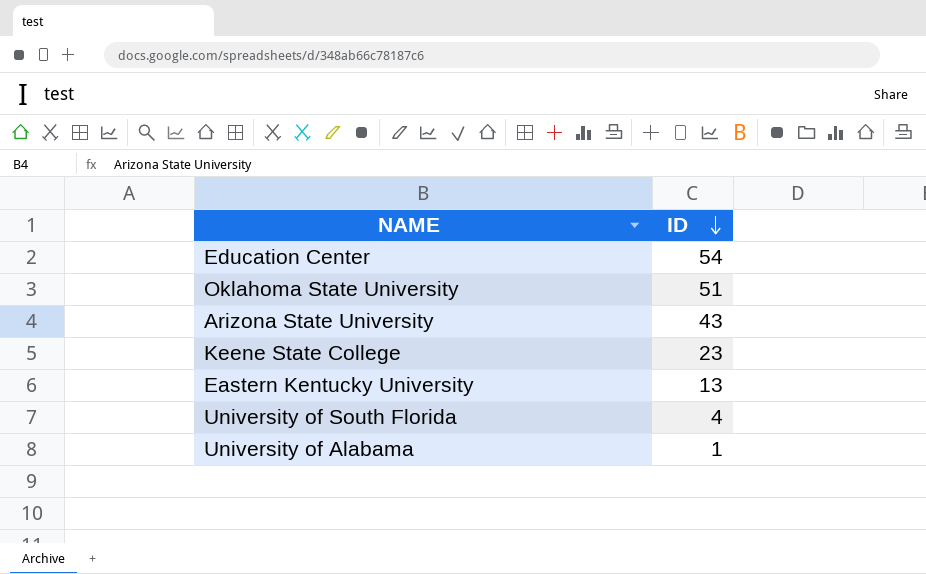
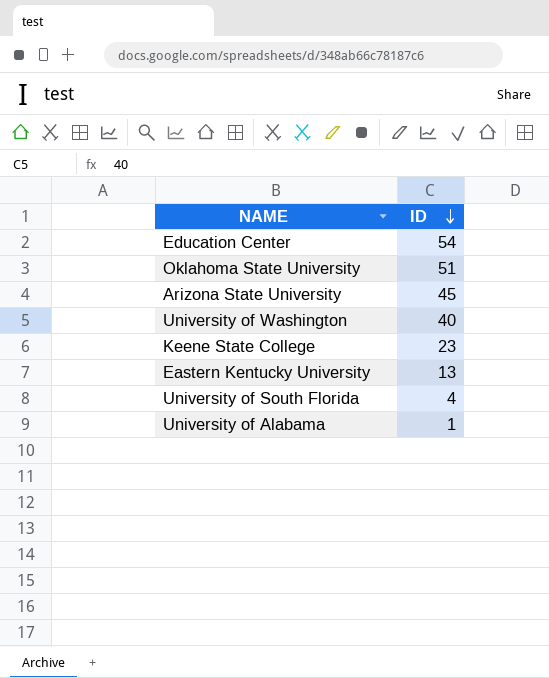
Arizona State University | ID: 43 -> 45
row University of Washington: none -> 40

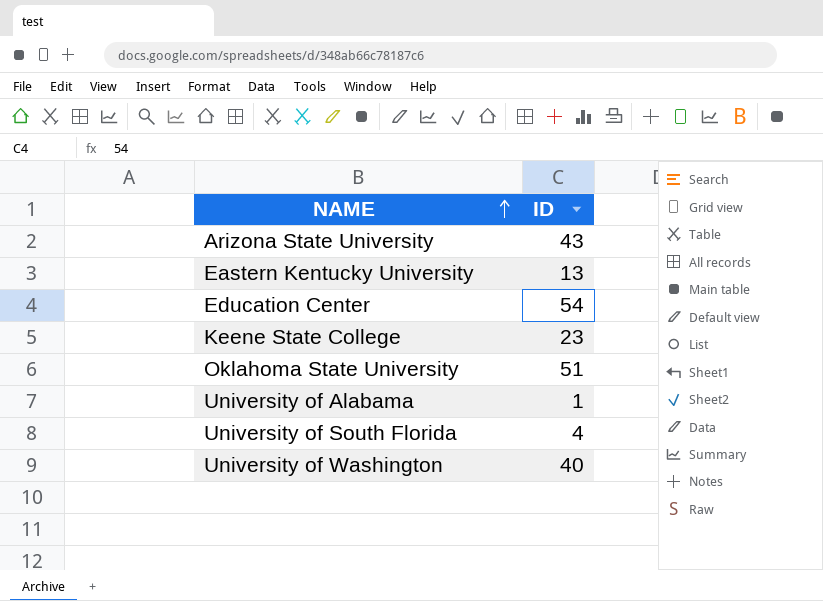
row order: ID descending -> NAME ascending
Arizona State University | ID: 45 -> 43

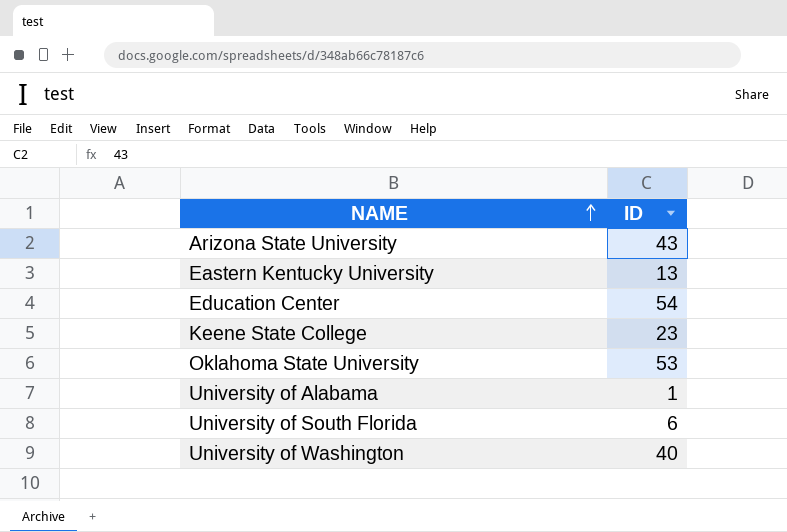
Oklahoma State University | ID: 51 -> 53
University of South Florida | ID: 4 -> 6

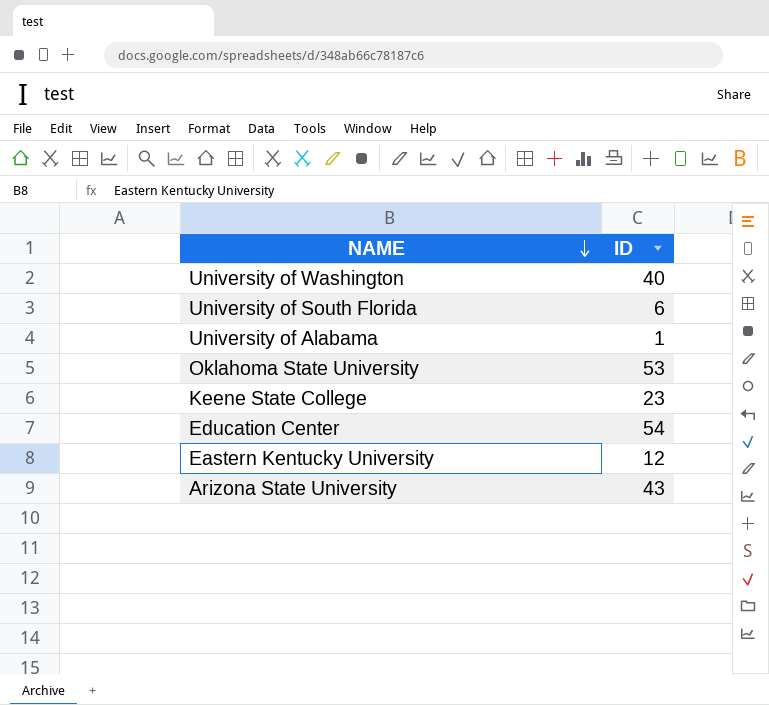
row order: NAME ascending -> NAME descending
Eastern Kentucky University | ID: 13 -> 12

